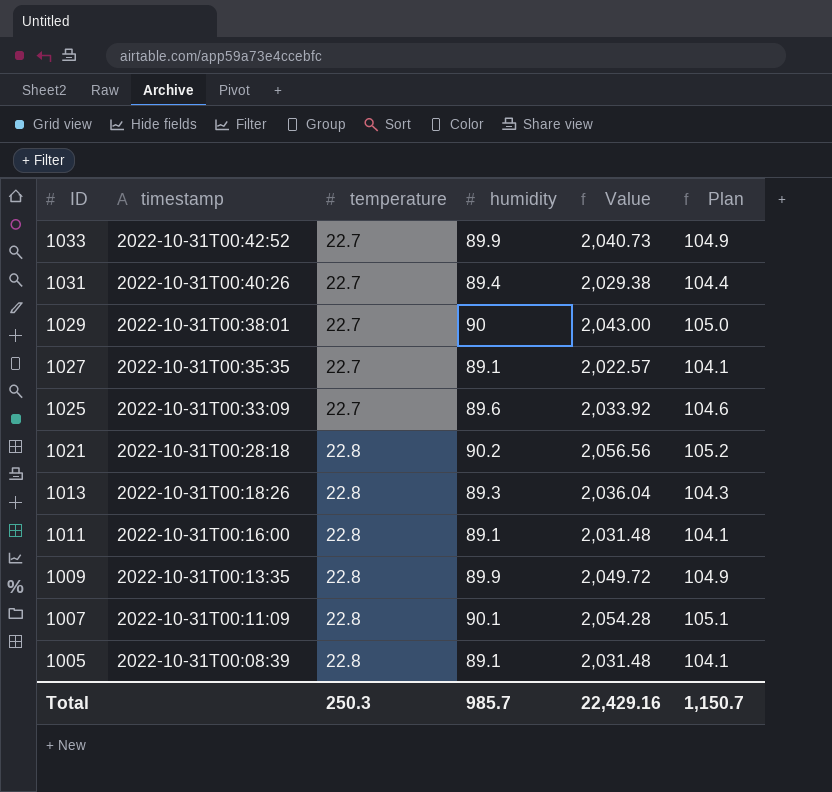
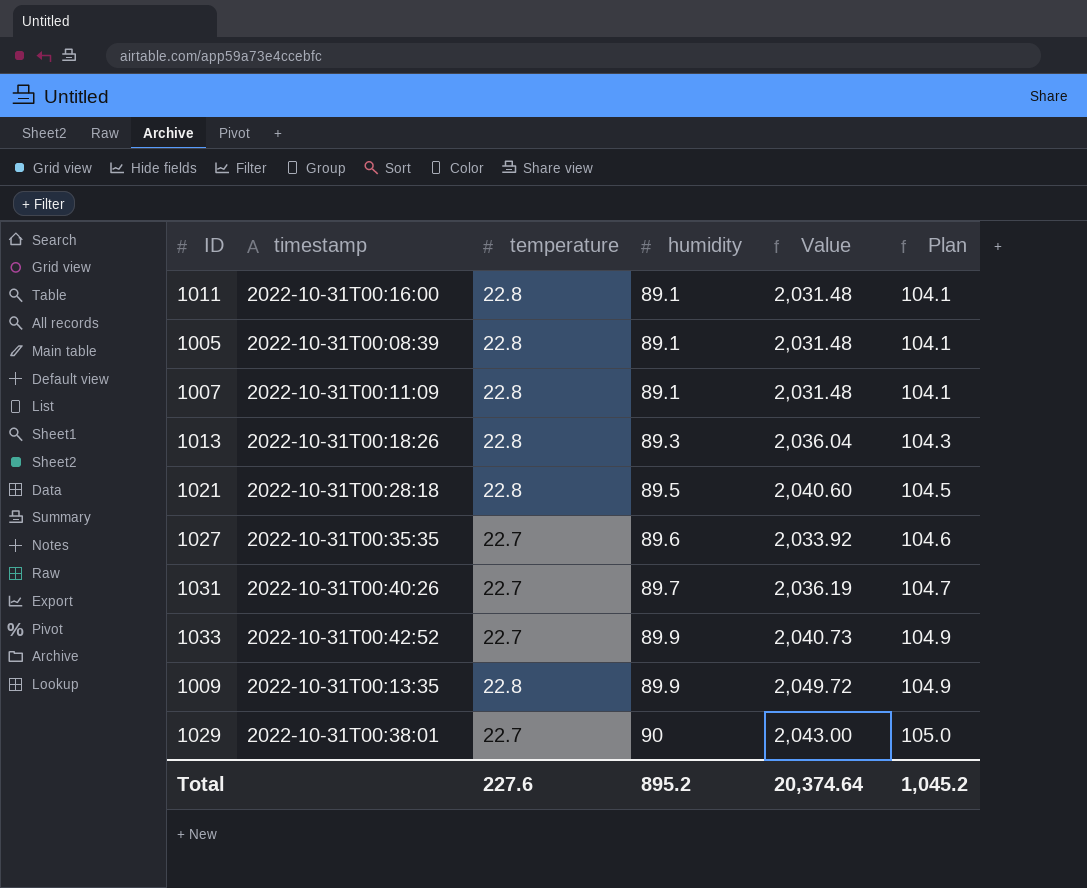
row order: ID descending -> humidity ascending
row 1025: 2022-10-31T00:33:09 | 22.7 | 89.6 | 2,033.92 | 104.6 -> none
1007 | humidity: 90.1 -> 89.1
1007 | Value: 2,054.28 -> 2,031.48
1007 | Plan: 105.1 -> 104.1
1021 | humidity: 90.2 -> 89.5
1021 | Value: 2,056.56 -> 2,040.60
1021 | Plan: 105.2 -> 104.5
1027 | humidity: 89.1 -> 89.6
1027 | Value: 2,022.57 -> 2,033.92
1027 | Plan: 104.1 -> 104.6
1031 | humidity: 89.4 -> 89.7
1031 | Value: 2,029.38 -> 2,036.19
1031 | Plan: 104.4 -> 104.7
Total | temperature: 250.3 -> 227.6
Total | humidity: 985.7 -> 895.2
Total | Value: 22,429.16 -> 20,374.64
Total | Plan: 1,150.7 -> 1,045.2

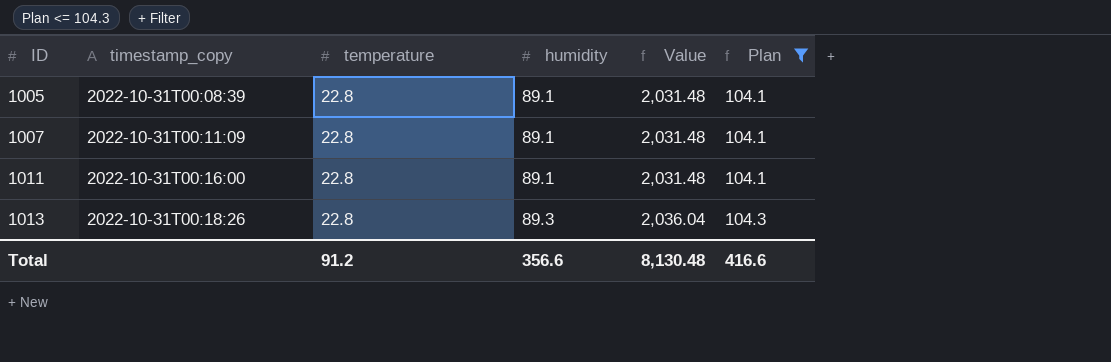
filter: none -> Plan <= 104.3
row order: humidity ascending -> ID ascending
column name: timestamp -> timestamp_copy
Total | temperature: 227.6 -> 91.2
Total | humidity: 895.2 -> 356.6
Total | Value: 20,374.64 -> 8,130.48
Total | Plan: 1,045.2 -> 416.6

